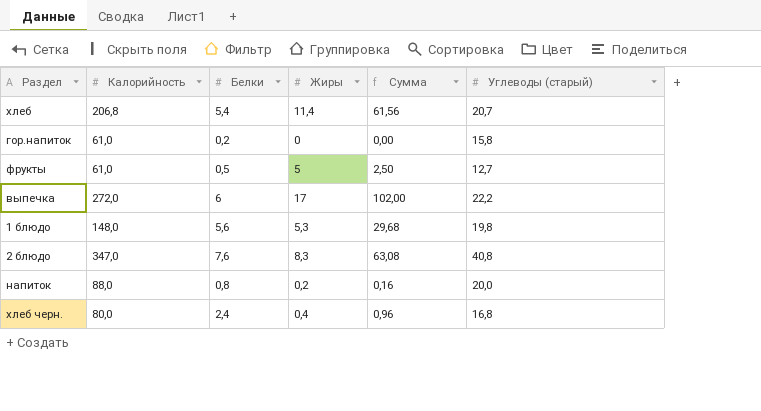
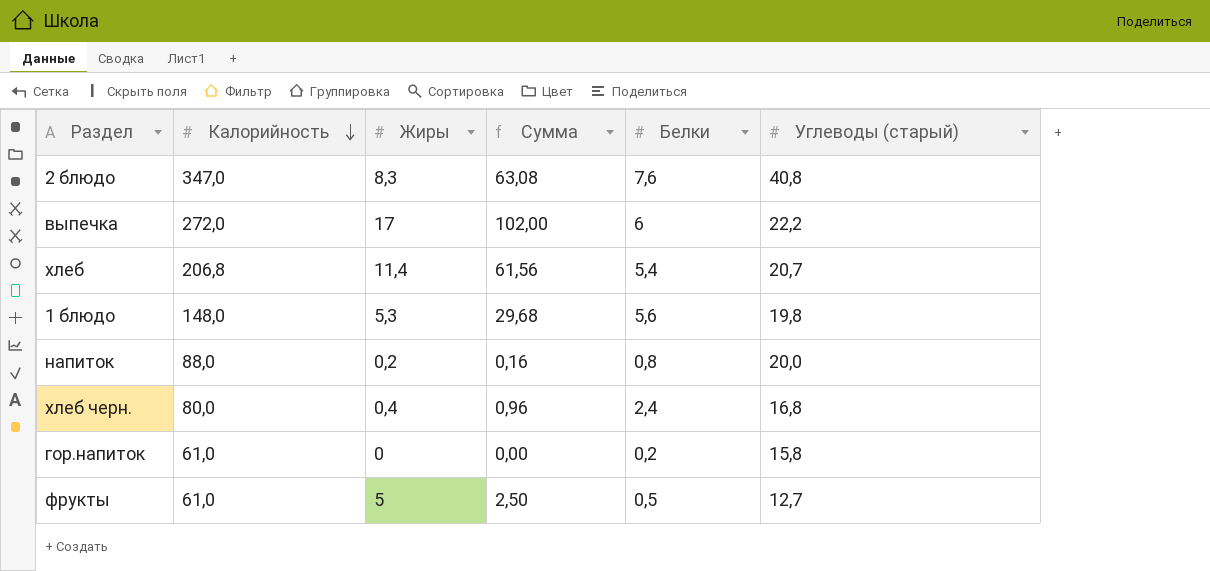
row order: none -> Калорийность descending
column Белки | position: 3 -> 5

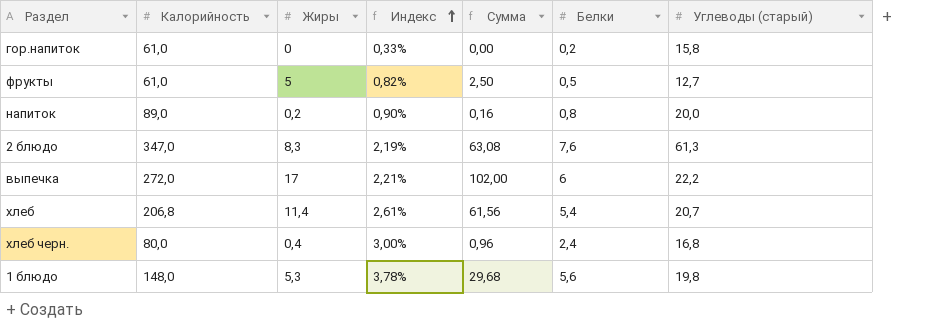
row order: Калорийность descending -> Индекс ascending
column Индекс | formula: none -> [Белки] / [Калорийность]
напиток | Калорийность: 88,0 -> 89,0
2 блюдо | Углеводы (старый): 40,8 -> 61,3

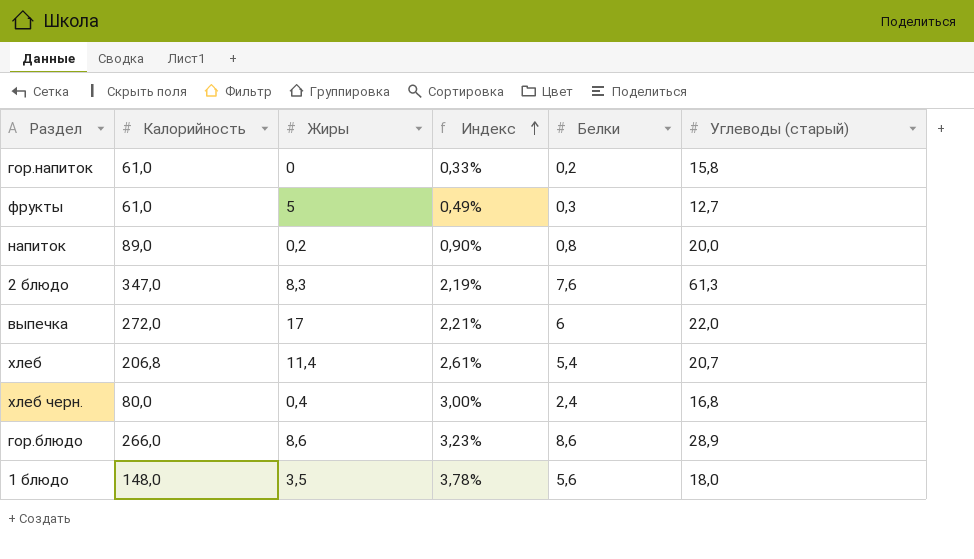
column Сумма | formula: [Жиры] * [Белки] -> none
фрукты | Индекс: 0,82% -> 0,49%
фрукты | Белки: 0,5 -> 0,3
выпечка | Углеводы (старый): 22,2 -> 22,0
row гор.блюдо: none -> 266,0 | 8,6 | 3,23% | 8,6 | 28,9
1 блюдо | Жиры: 5,3 -> 3,5
1 блюдо | Углеводы (старый): 19,8 -> 18,0

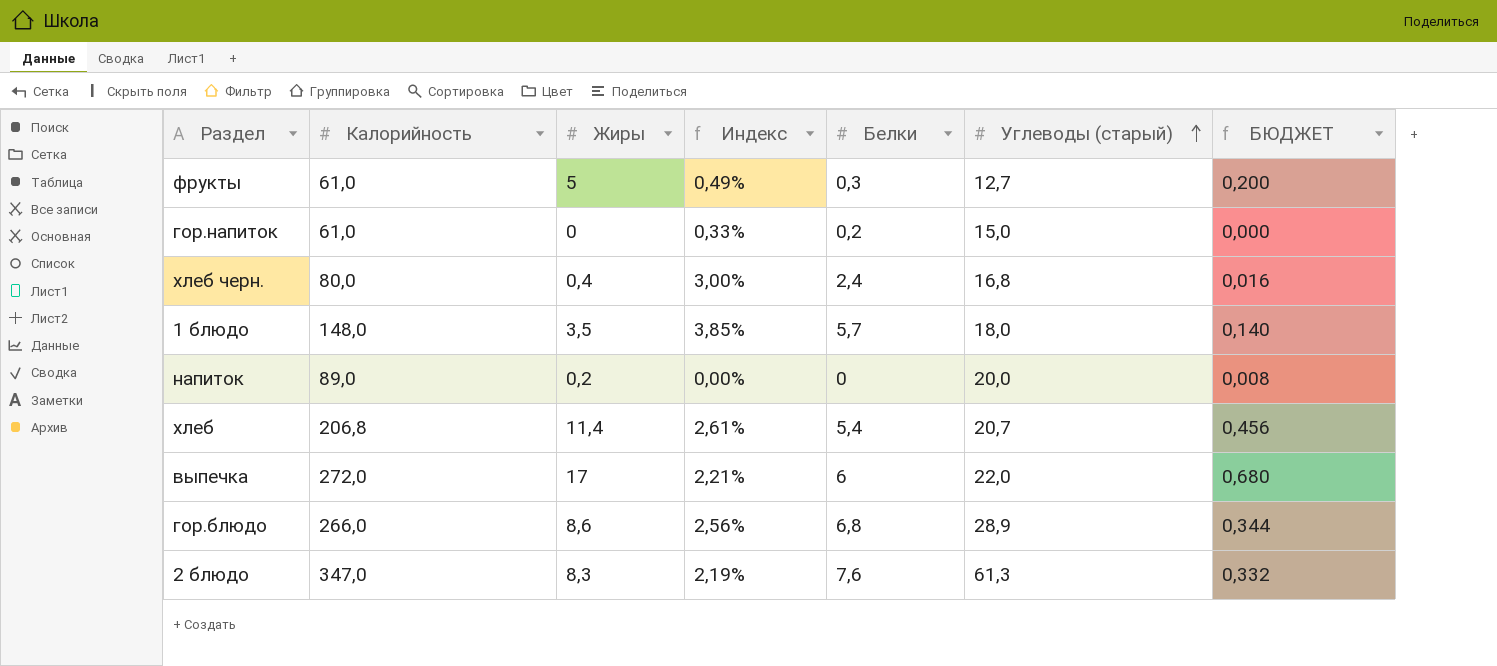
row order: Индекс ascending -> Углеводы (старый) ascending
column БЮДЖЕТ | formula: none -> [Жиры] * 0,04
гор.напиток | Углеводы (старый): 15,8 -> 15,0
1 блюдо | Индекс: 3,78% -> 3,85%
1 блюдо | Белки: 5,6 -> 5,7
напиток | Индекс: 0,90% -> 0,00%
напиток | Белки: 0,8 -> 0
гор.блюдо | Индекс: 3,23% -> 2,56%
гор.блюдо | Белки: 8,6 -> 6,8

